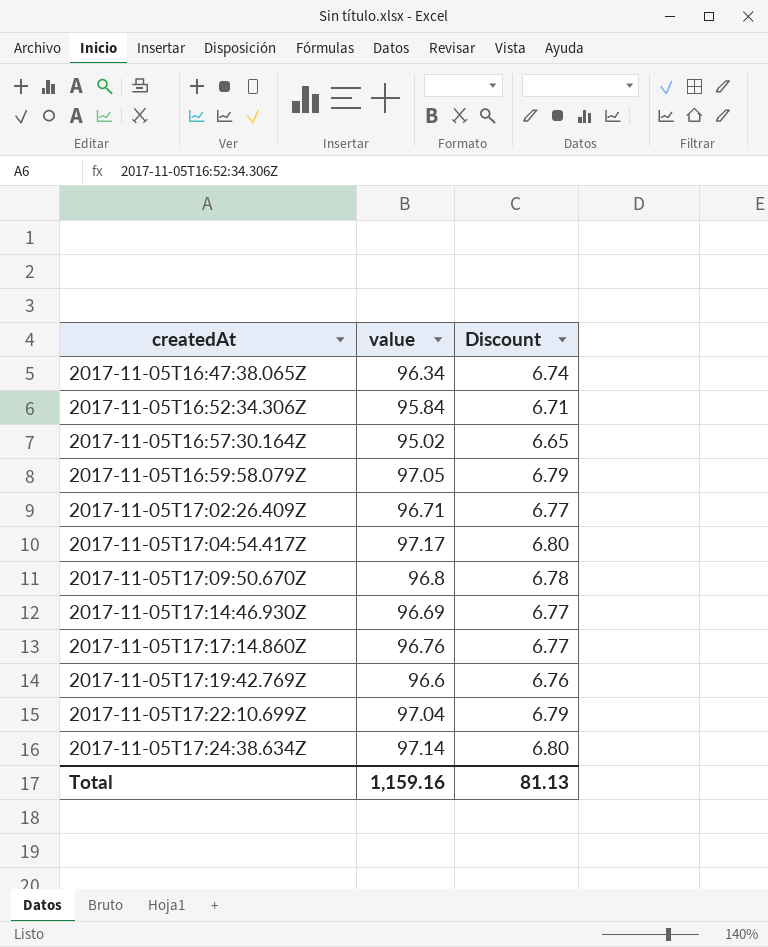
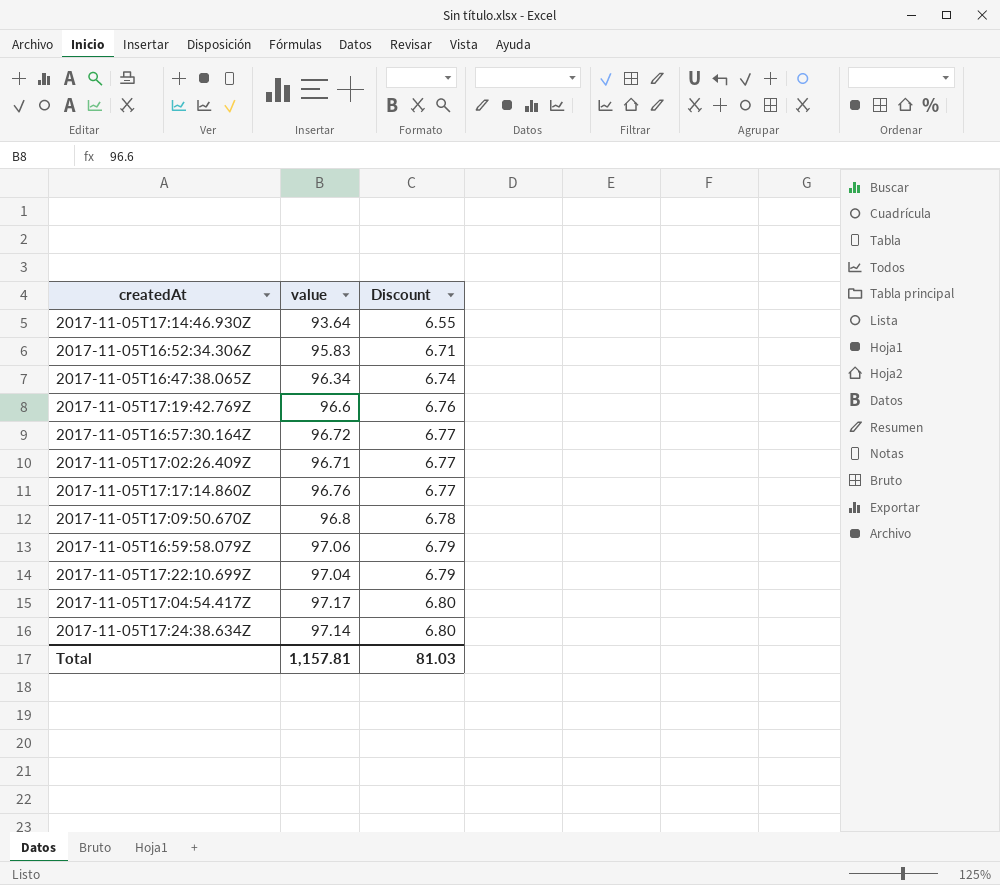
row order: createdAt ascending -> Discount ascending
2017-11-05T17:14:46.930Z | value: 96.69 -> 93.64
2017-11-05T17:14:46.930Z | Discount: 6.77 -> 6.55
2017-11-05T16:52:34.306Z | value: 95.84 -> 95.83
2017-11-05T16:57:30.164Z | value: 95.02 -> 96.72
2017-11-05T16:57:30.164Z | Discount: 6.65 -> 6.77
2017-11-05T16:59:58.079Z | value: 97.05 -> 97.06
Total | value: 1,159.16 -> 1,157.81
Total | Discount: 81.13 -> 81.03

